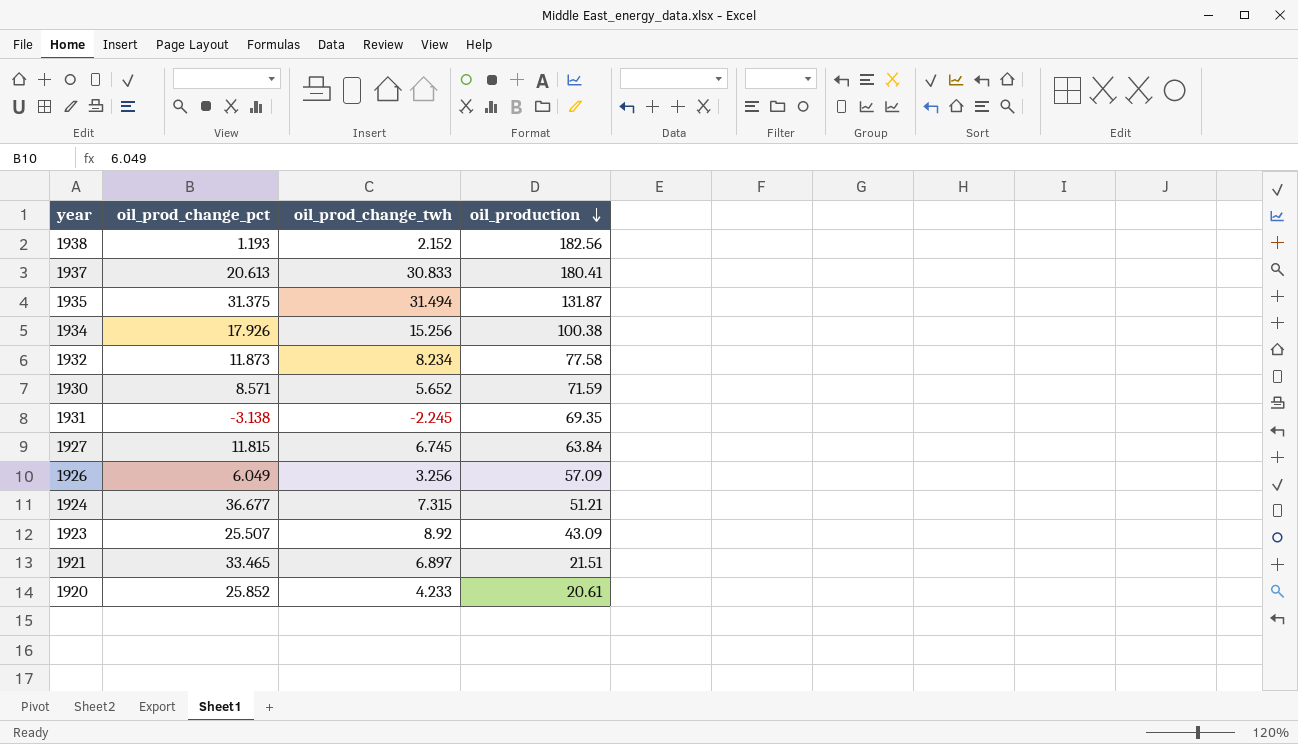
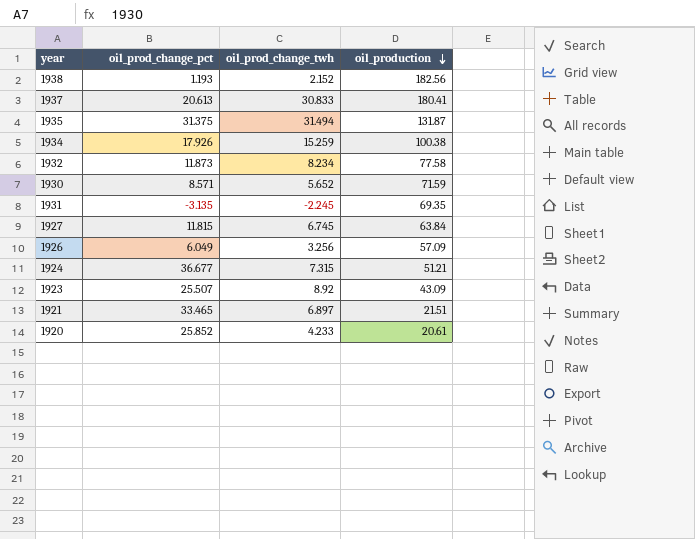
1934 | oil_prod_change_twh: 15.256 -> 15.259
1931 | oil_prod_change_pct: -3.138 -> -3.135

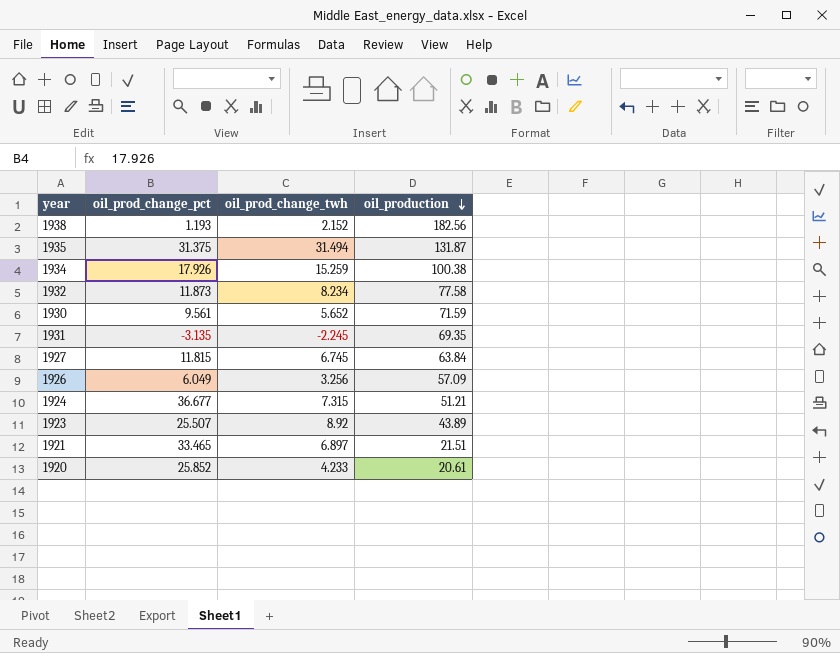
row 1937: 20.613 | 30.833 | 180.41 -> none
1930 | oil_prod_change_pct: 8.571 -> 9.561
1923 | oil_production: 43.09 -> 43.89

